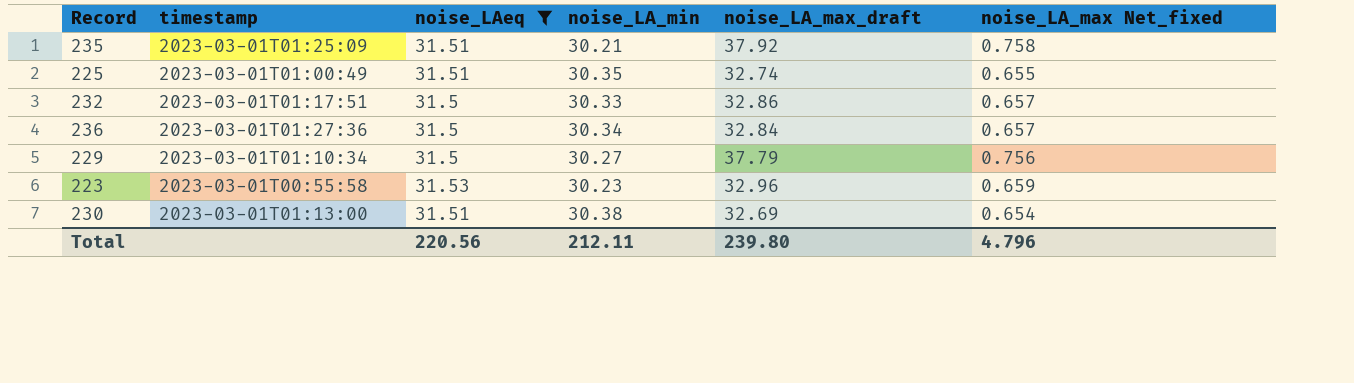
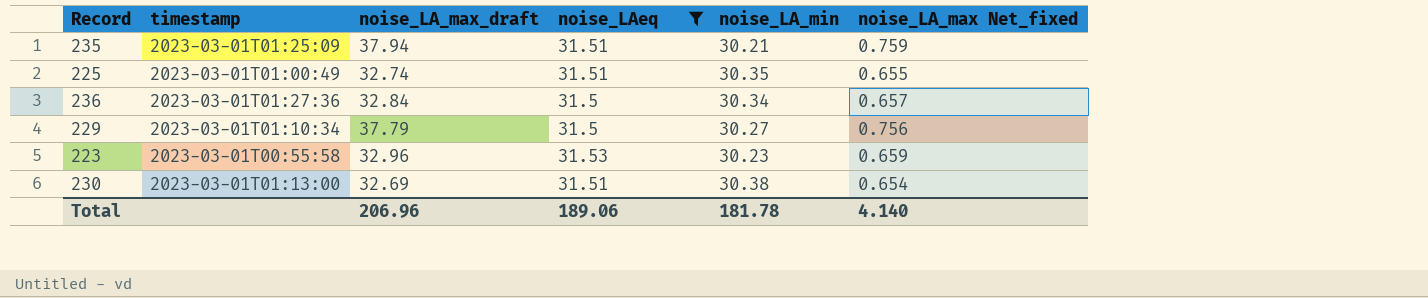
column noise_LA_max_draft | position: 5 -> 3
row 232: 2023-03-01T01:17:51 | 31.5 | 30.33 | 32.86 | 0.657 -> none
235 | noise_LA_max_draft: 37.92 -> 37.94
235 | noise_LA_max Net_fixed: 0.758 -> 0.759
Total | noise_LA_max_draft: 239.80 -> 206.96
Total | noise_LAeq: 220.56 -> 189.06
Total | noise_LA_min: 212.11 -> 181.78
Total | noise_LA_max Net_fixed: 4.796 -> 4.140

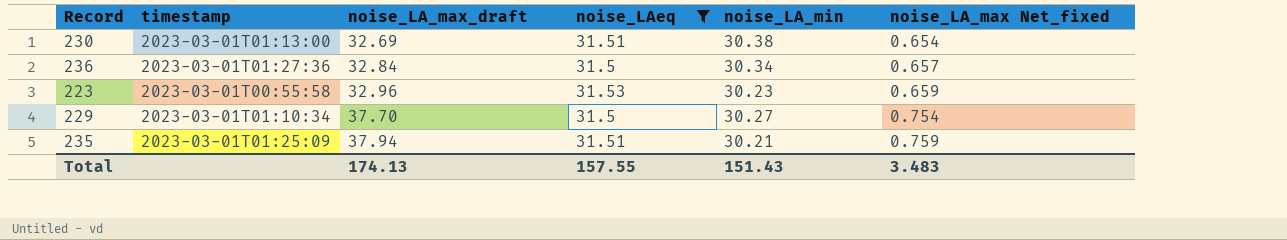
row order: none -> noise_LA_max_draft ascending
row 225: 2023-03-01T01:00:49 | 32.74 | 31.51 | 30.35 | 0.655 -> none
229 | noise_LA_max_draft: 37.79 -> 37.70
229 | noise_LA_max Net_fixed: 0.756 -> 0.754
Total | noise_LA_max_draft: 206.96 -> 174.13
Total | noise_LAeq: 189.06 -> 157.55
Total | noise_LA_min: 181.78 -> 151.43
Total | noise_LA_max Net_fixed: 4.140 -> 3.483

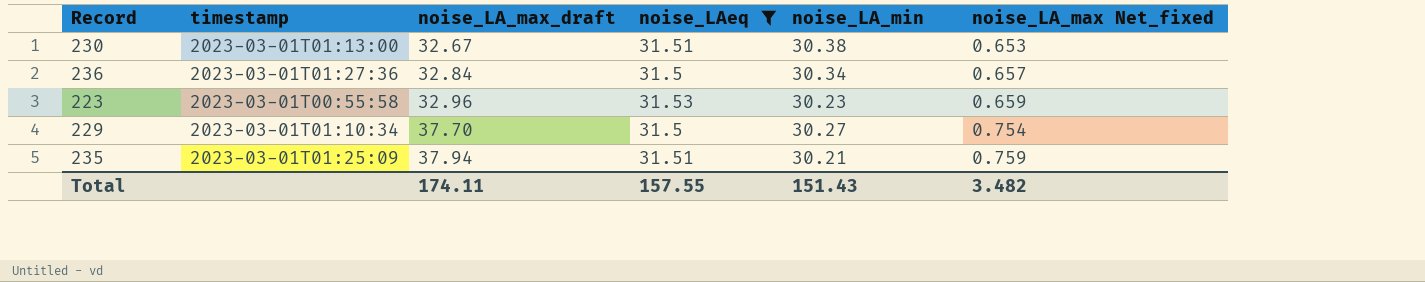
230 | noise_LA_max_draft: 32.69 -> 32.67
230 | noise_LA_max Net_fixed: 0.654 -> 0.653
Total | noise_LA_max_draft: 174.13 -> 174.11
Total | noise_LA_max Net_fixed: 3.483 -> 3.482

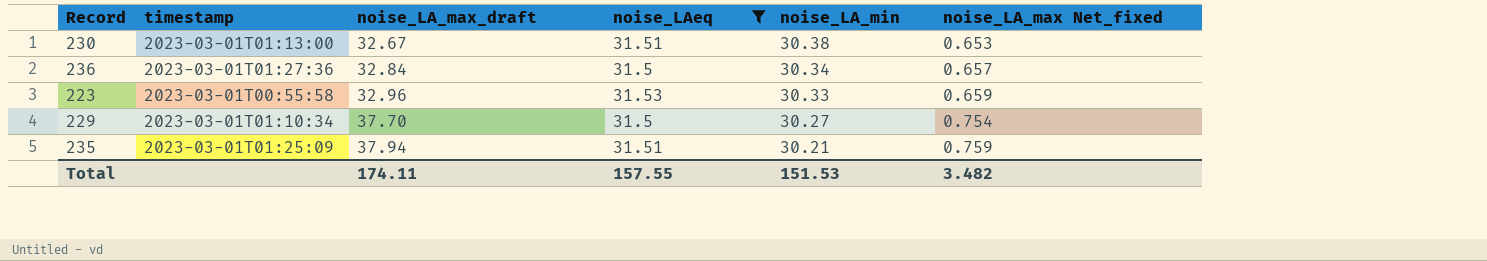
223 | noise_LA_min: 30.23 -> 30.33
Total | noise_LA_min: 151.43 -> 151.53

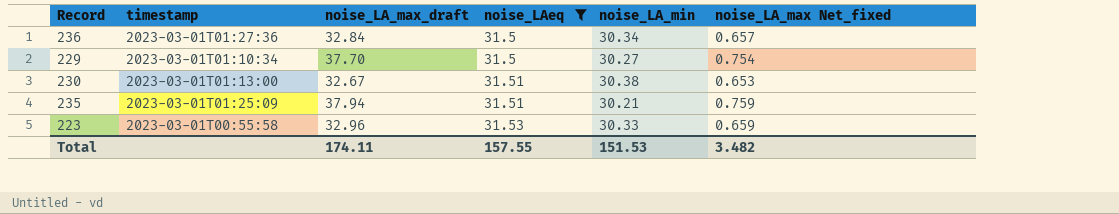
row order: noise_LA_max_draft ascending -> noise_LAeq ascending

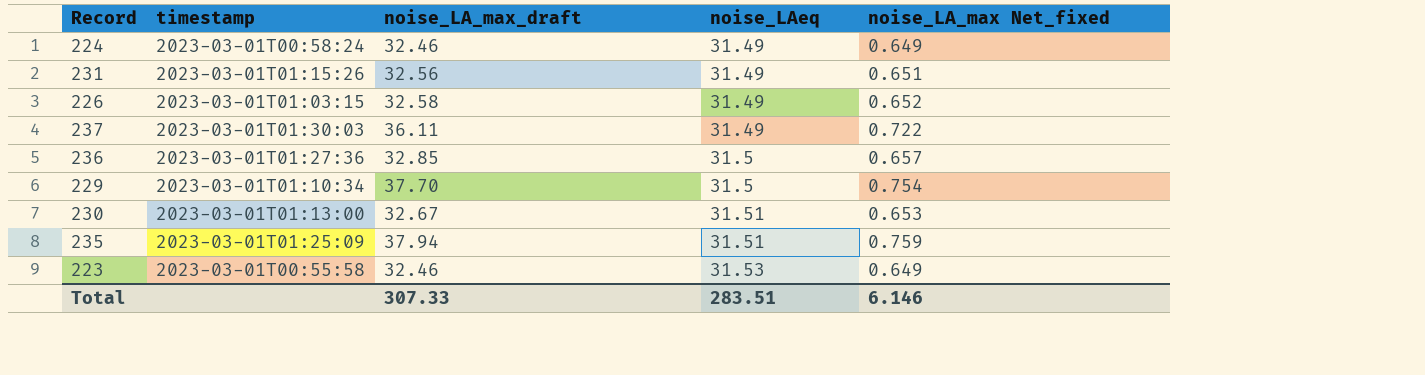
filter: noise_LAeq != 31.49 -> none
column noise_LA_min | position: 5 -> none
236 | noise_LA_max_draft: 32.84 -> 32.85
223 | noise_LA_max_draft: 32.96 -> 32.46
223 | noise_LA_max Net_fixed: 0.659 -> 0.649
Total | noise_LA_max_draft: 174.11 -> 307.33
Total | noise_LAeq: 157.55 -> 283.51
Total | noise_LA_max Net_fixed: 3.482 -> 6.146

